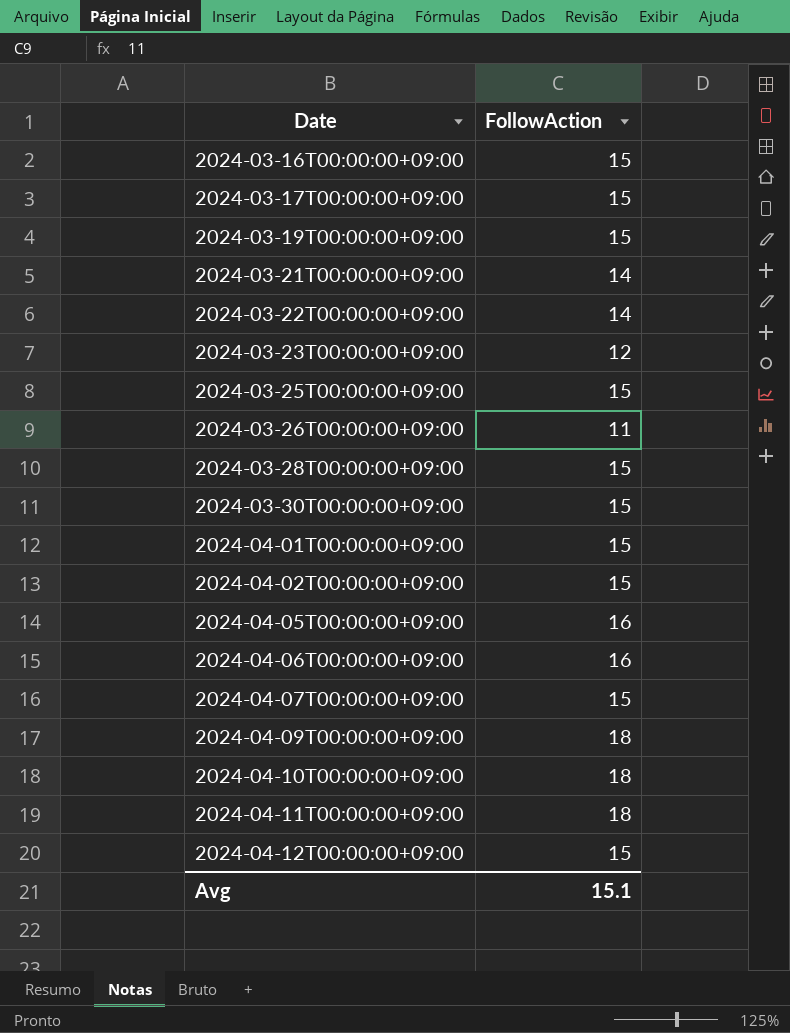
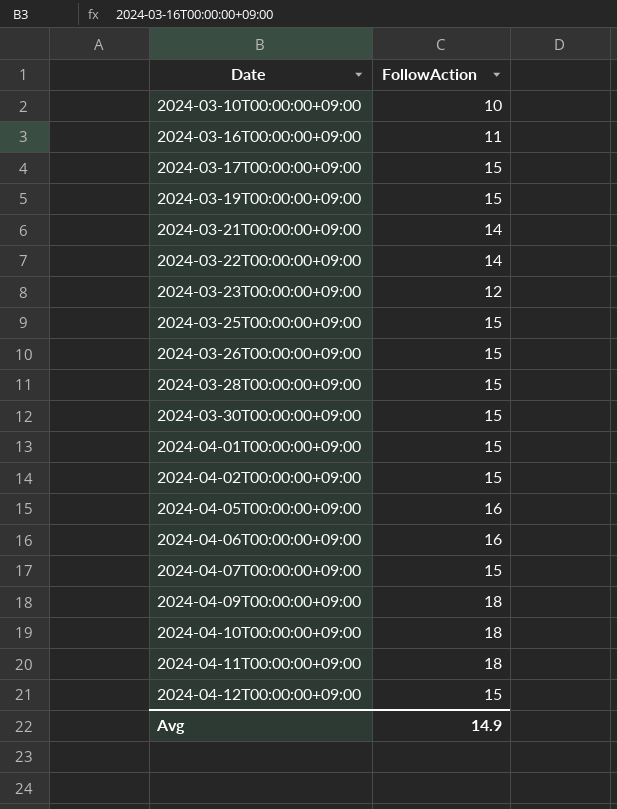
row 2024-03-10T00:00:00+09:00: none -> 10
2024-03-16T00:00:00+09:00 | FollowAction: 15 -> 11
2024-03-26T00:00:00+09:00 | FollowAction: 11 -> 15
Avg | FollowAction: 15.1 -> 14.9

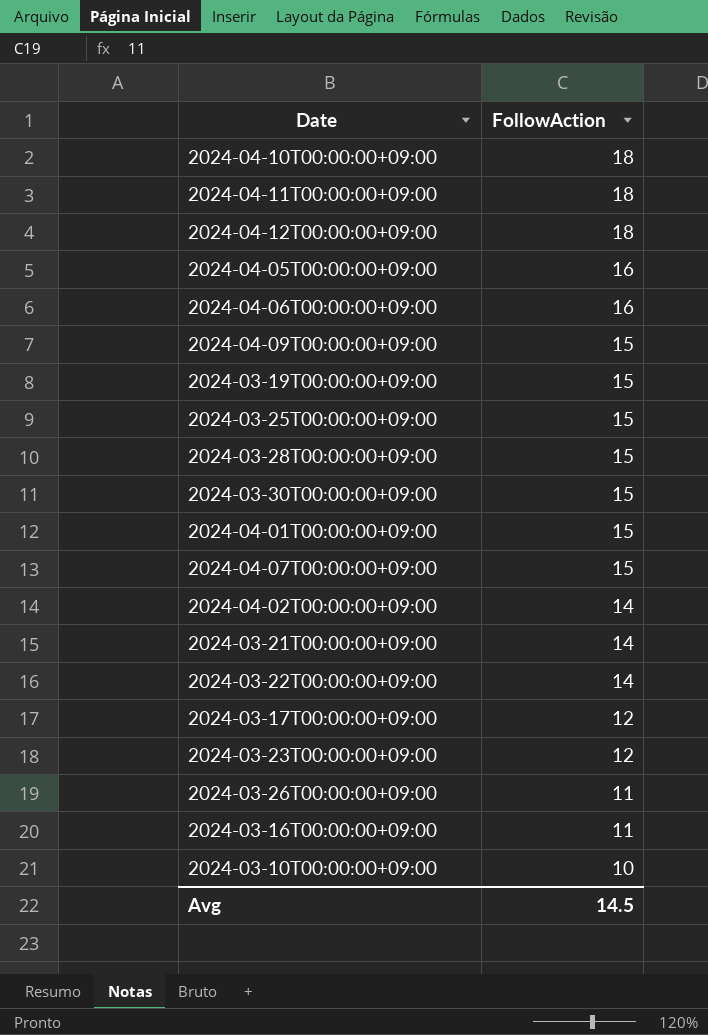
row order: Date ascending -> FollowAction descending
2024-04-12T00:00:00+09:00 | FollowAction: 15 -> 18
2024-04-09T00:00:00+09:00 | FollowAction: 18 -> 15
2024-04-02T00:00:00+09:00 | FollowAction: 15 -> 14
2024-03-17T00:00:00+09:00 | FollowAction: 15 -> 12
2024-03-26T00:00:00+09:00 | FollowAction: 15 -> 11
Avg | FollowAction: 14.9 -> 14.5

